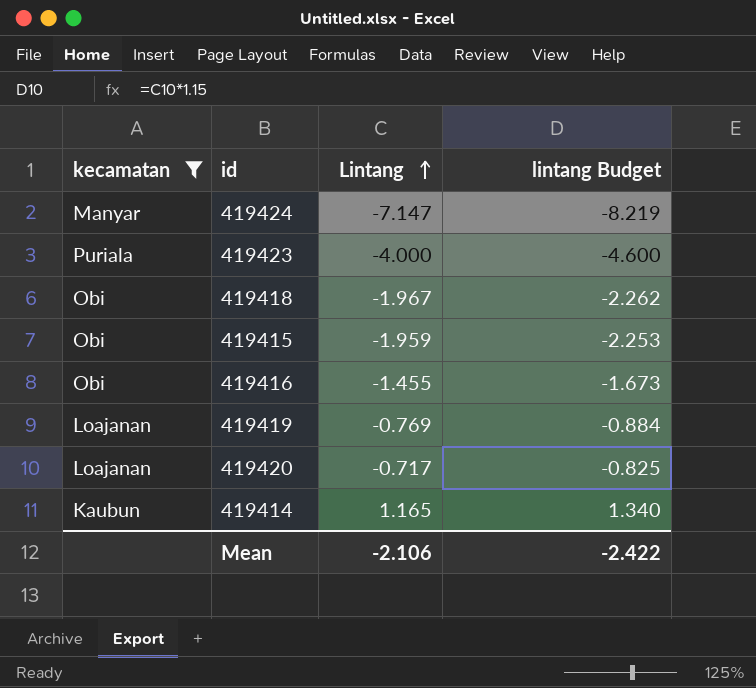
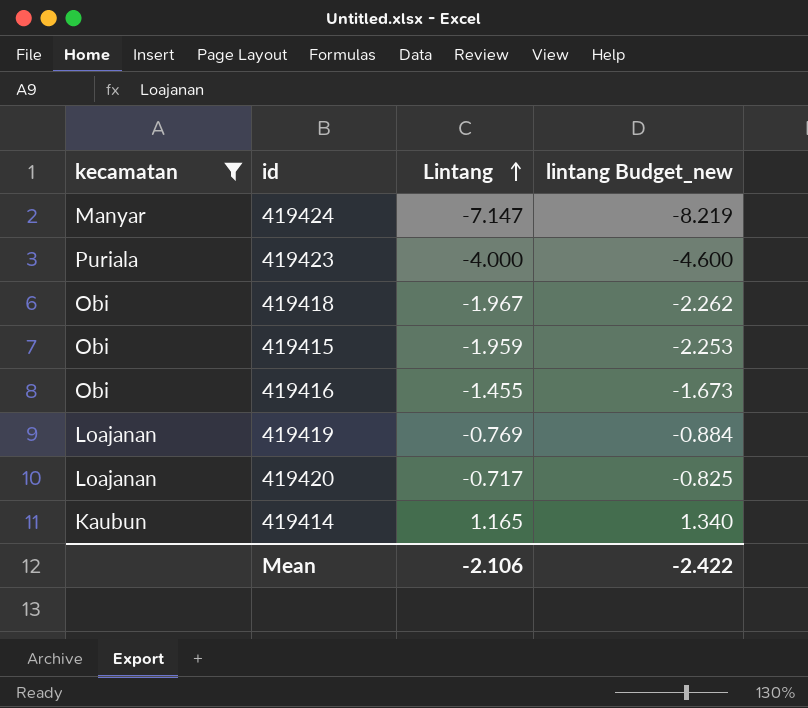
column name: lintang Budget -> lintang Budget_new

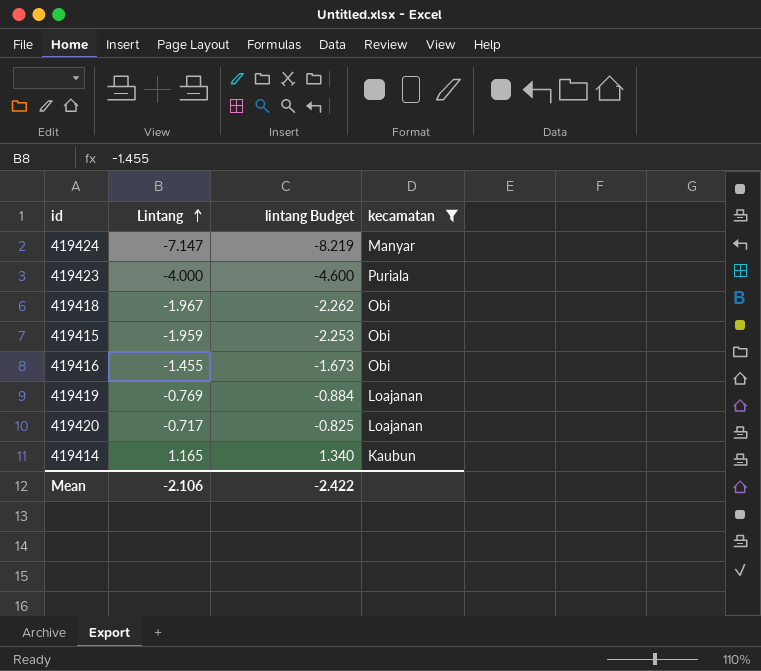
column name: lintang Budget_new -> lintang Budget
column kecamatan | position: 1 -> 4

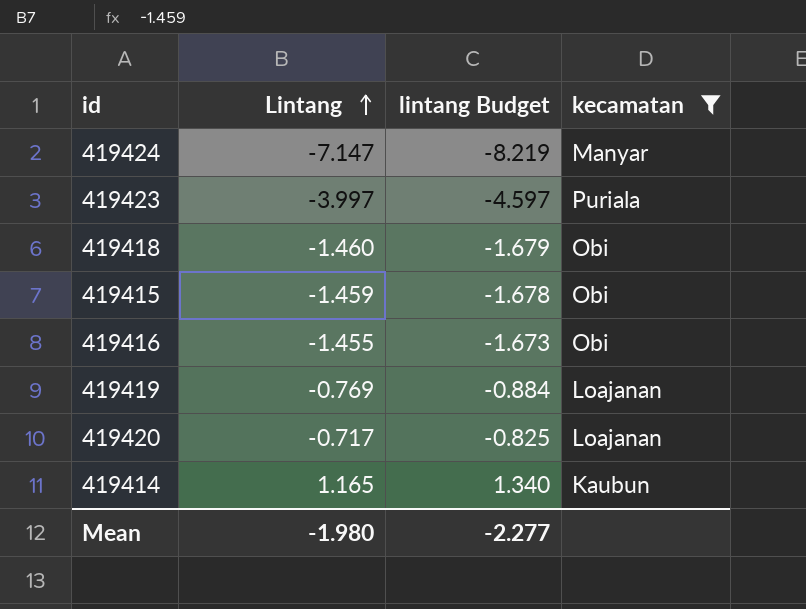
419423 | Lintang: -4.000 -> -3.997
419423 | lintang Budget: -4.600 -> -4.597
419418 | Lintang: -1.967 -> -1.460
419418 | lintang Budget: -2.262 -> -1.679
419415 | Lintang: -1.959 -> -1.459
419415 | lintang Budget: -2.253 -> -1.678
Mean | Lintang: -2.106 -> -1.980
Mean | lintang Budget: -2.422 -> -2.277

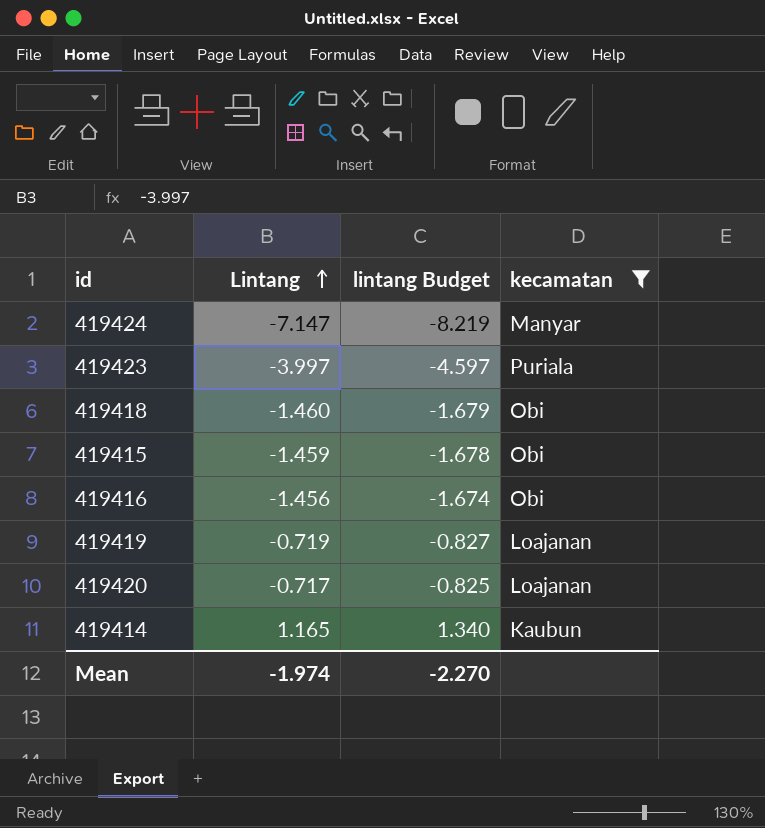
419416 | Lintang: -1.455 -> -1.456
419416 | lintang Budget: -1.673 -> -1.674
419419 | Lintang: -0.769 -> -0.719
419419 | lintang Budget: -0.884 -> -0.827
Mean | Lintang: -1.980 -> -1.974
Mean | lintang Budget: -2.277 -> -2.270

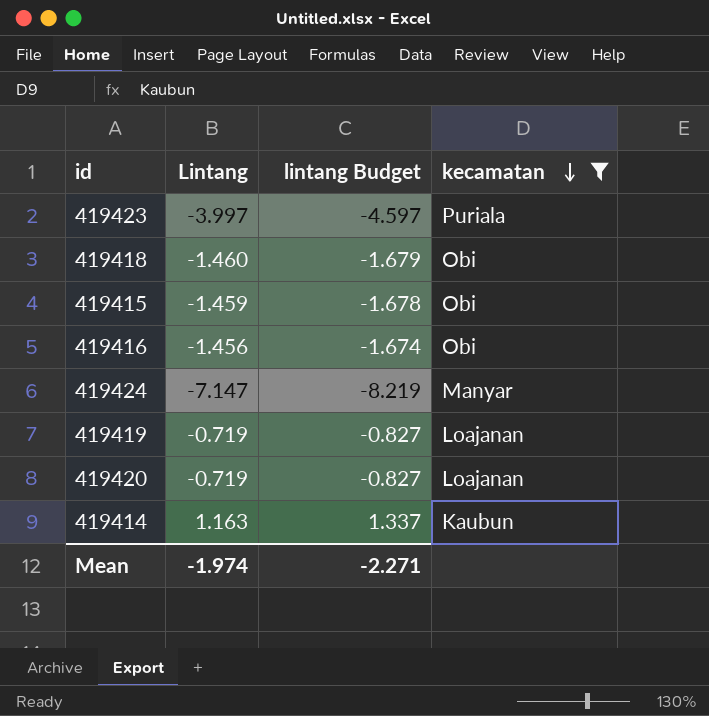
row order: Lintang ascending -> kecamatan descending
419420 | Lintang: -0.717 -> -0.719
419420 | lintang Budget: -0.825 -> -0.827
419414 | Lintang: 1.165 -> 1.163
419414 | lintang Budget: 1.340 -> 1.337
Mean | lintang Budget: -2.270 -> -2.271

